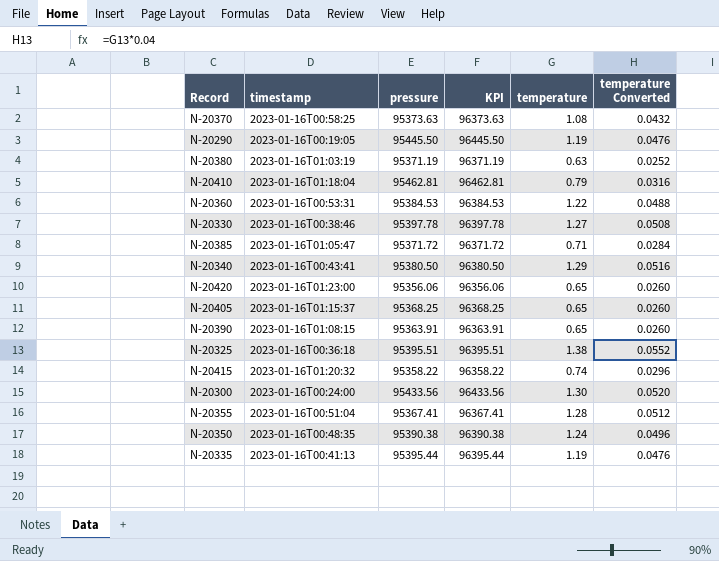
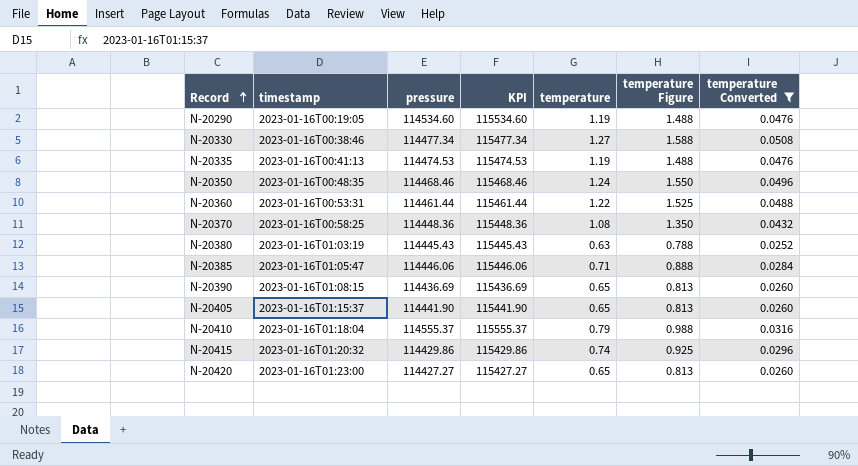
filter: none -> temperature Converted <= 0.0508
row order: none -> Record ascending
column temperature Figure | formula: none -> [temperature] * 1.25
N-20290 | pressure: 95445.50 -> 114534.60
N-20290 | KPI: 96445.50 -> 115534.60
N-20330 | pressure: 95397.78 -> 114477.34
N-20330 | KPI: 96397.78 -> 115477.34
N-20335 | pressure: 95395.44 -> 114474.53
N-20335 | KPI: 96395.44 -> 115474.53
N-20350 | pressure: 95390.38 -> 114468.46
N-20350 | KPI: 96390.38 -> 115468.46
N-20360 | pressure: 95384.53 -> 114461.44
N-20360 | KPI: 96384.53 -> 115461.44
N-20370 | pressure: 95373.63 -> 114448.36
N-20370 | KPI: 96373.63 -> 115448.36
N-20380 | pressure: 95371.19 -> 114445.43
N-20380 | KPI: 96371.19 -> 115445.43
N-20385 | pressure: 95371.72 -> 114446.06
N-20385 | KPI: 96371.72 -> 115446.06
N-20390 | pressure: 95363.91 -> 114436.69
N-20390 | KPI: 96363.91 -> 115436.69
N-20405 | pressure: 95368.25 -> 114441.90
N-20405 | KPI: 96368.25 -> 115441.90
N-20410 | pressure: 95462.81 -> 114555.37
N-20410 | KPI: 96462.81 -> 115555.37
N-20415 | pressure: 95358.22 -> 114429.86
N-20415 | KPI: 96358.22 -> 115429.86
N-20420 | pressure: 95356.06 -> 114427.27
N-20420 | KPI: 96356.06 -> 115427.27

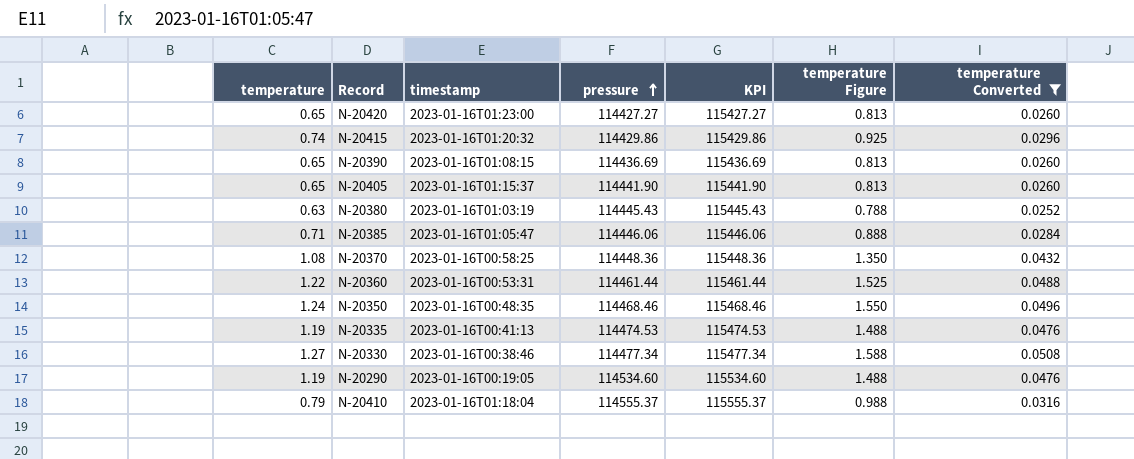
row order: Record ascending -> pressure ascending
column temperature | position: 5 -> 1

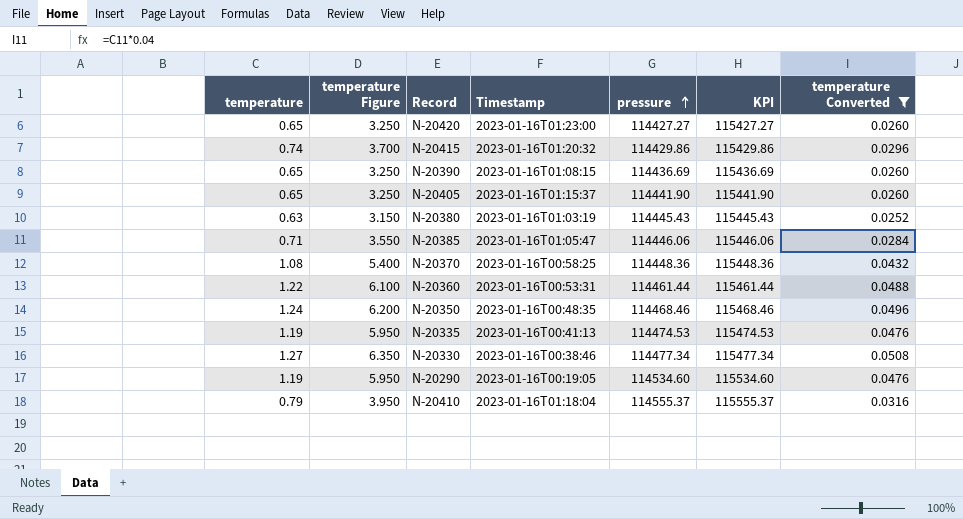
column temperature Figure | formula: [temperature] * 1.25 -> [temperature] * 5
column temperature Figure | position: 6 -> 2
column name: timestamp -> Timestamp

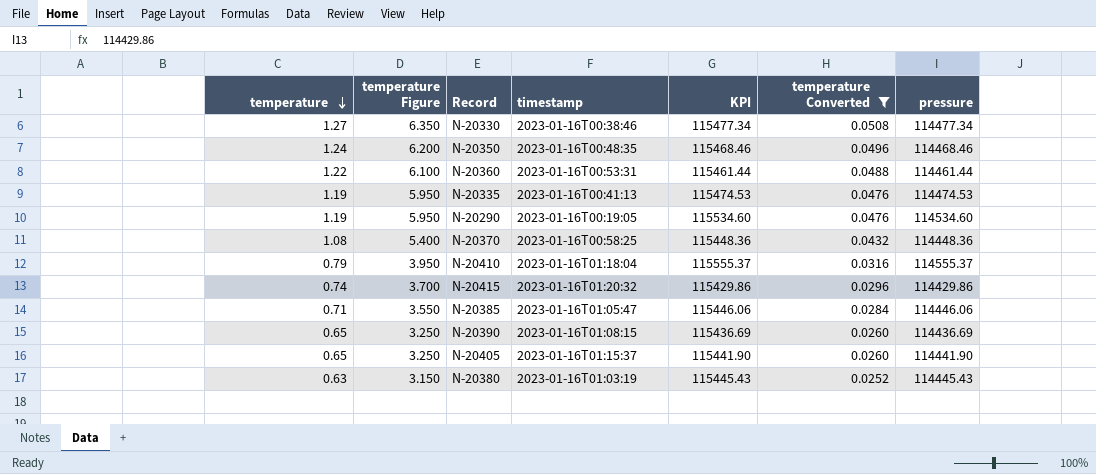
row order: pressure ascending -> temperature descending
column name: Timestamp -> timestamp
column pressure | position: 5 -> 7
row N-20420: 0.65 | 3.250 | 2023-01-16T01:23:00 | 114427.27 | 115427.27 | 0.0260 -> none

